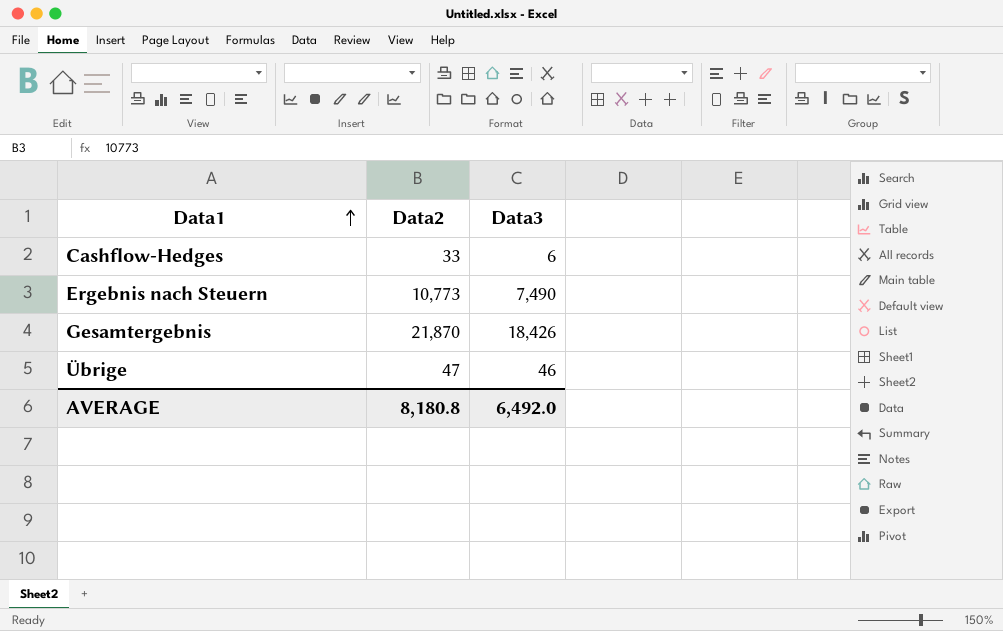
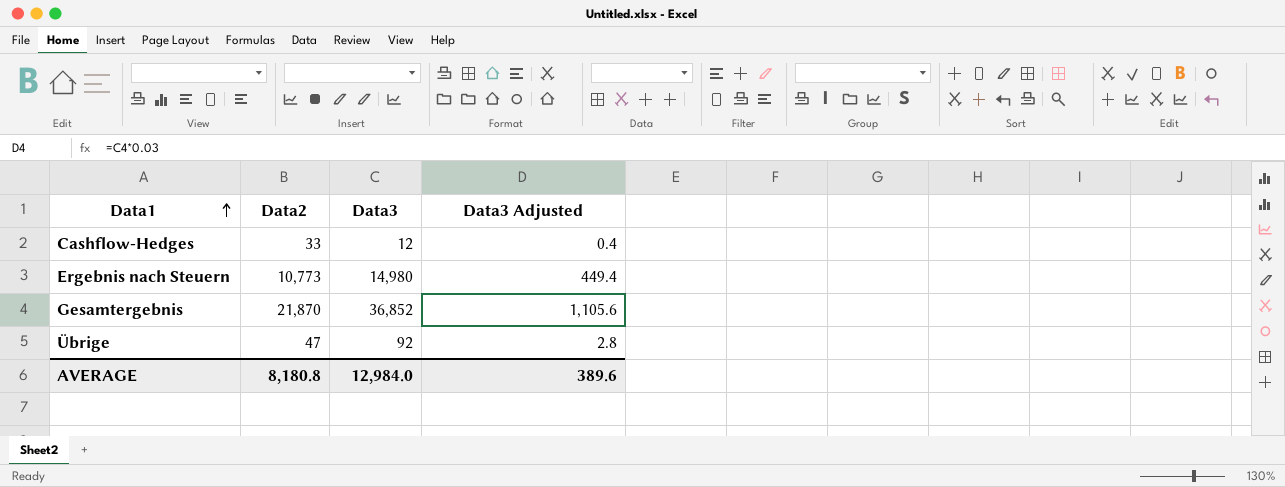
column Data3 Adjusted | formula: none -> [Data3] * 0.03
Cashflow-Hedges | Data3: 6 -> 12
Ergebnis nach Steuern | Data3: 7,490 -> 14,980
Gesamtergebnis | Data3: 18,426 -> 36,852
Übrige | Data3: 46 -> 92
AVERAGE | Data3: 6,492.0 -> 12,984.0

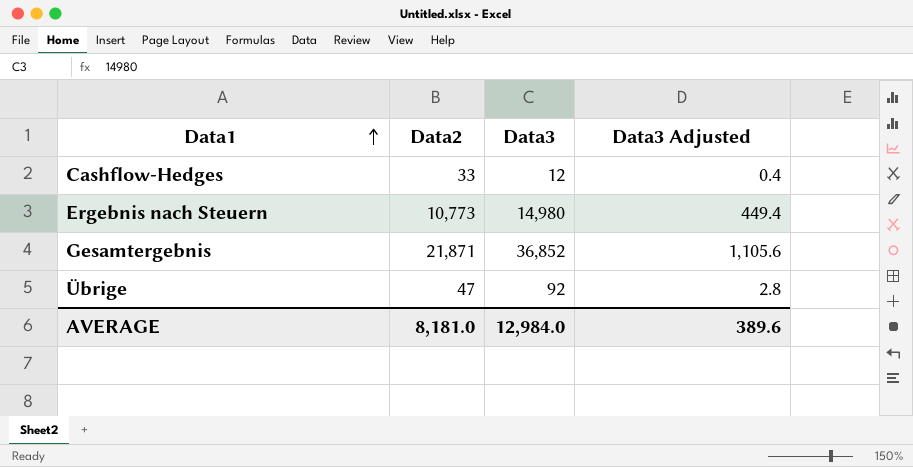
Gesamtergebnis | Data2: 21,870 -> 21,871
AVERAGE | Data2: 8,180.8 -> 8,181.0

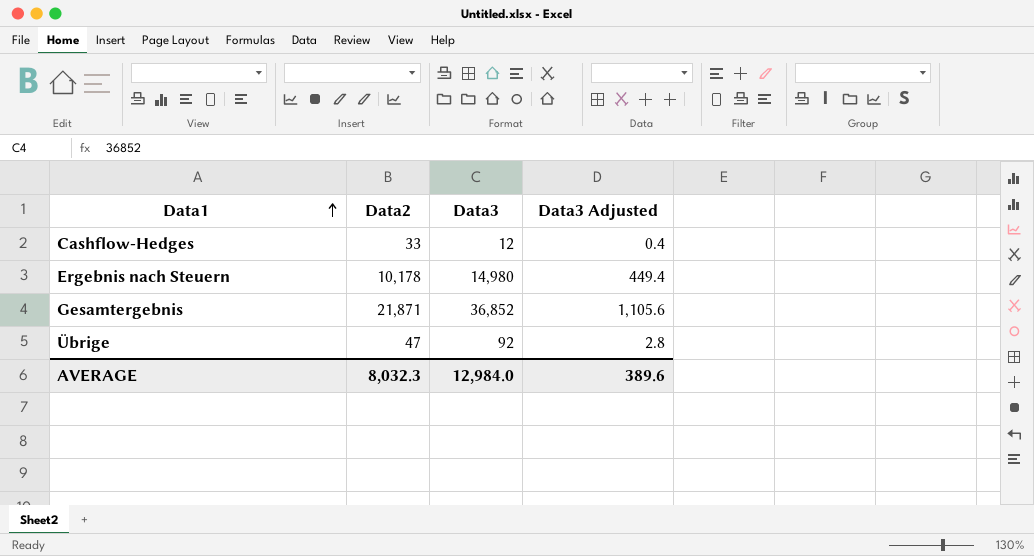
Ergebnis nach Steuern | Data2: 10,773 -> 10,178
AVERAGE | Data2: 8,181.0 -> 8,032.3

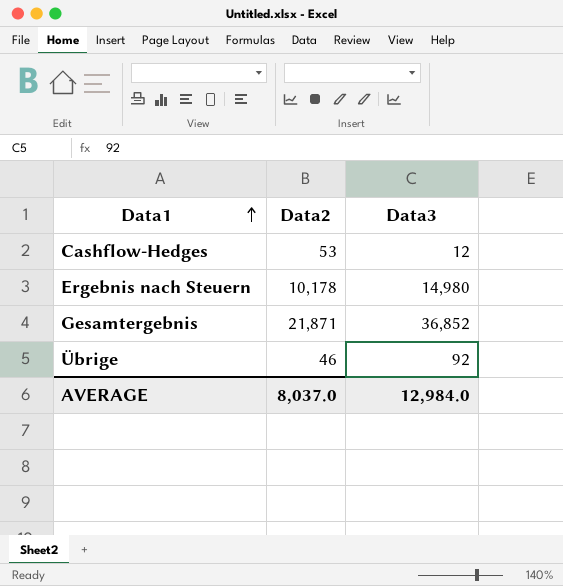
column Data3 Adjusted | formula: [Data3] * 0.03 -> none
Cashflow-Hedges | Data2: 33 -> 53
Übrige | Data2: 47 -> 46
AVERAGE | Data2: 8,032.3 -> 8,037.0

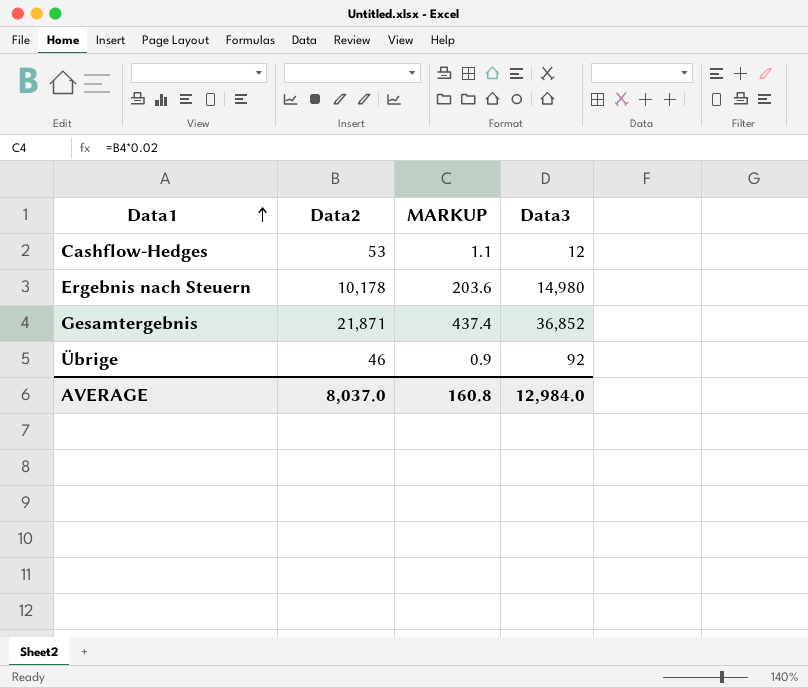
column MARKUP | formula: none -> [Data2] * 0.02

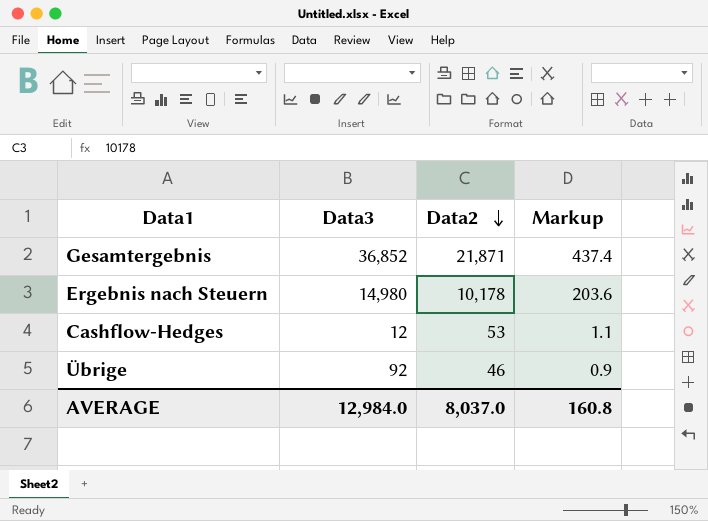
row order: Data1 ascending -> Data2 descending
column Data3 | position: 4 -> 2
column name: MARKUP -> Markup

